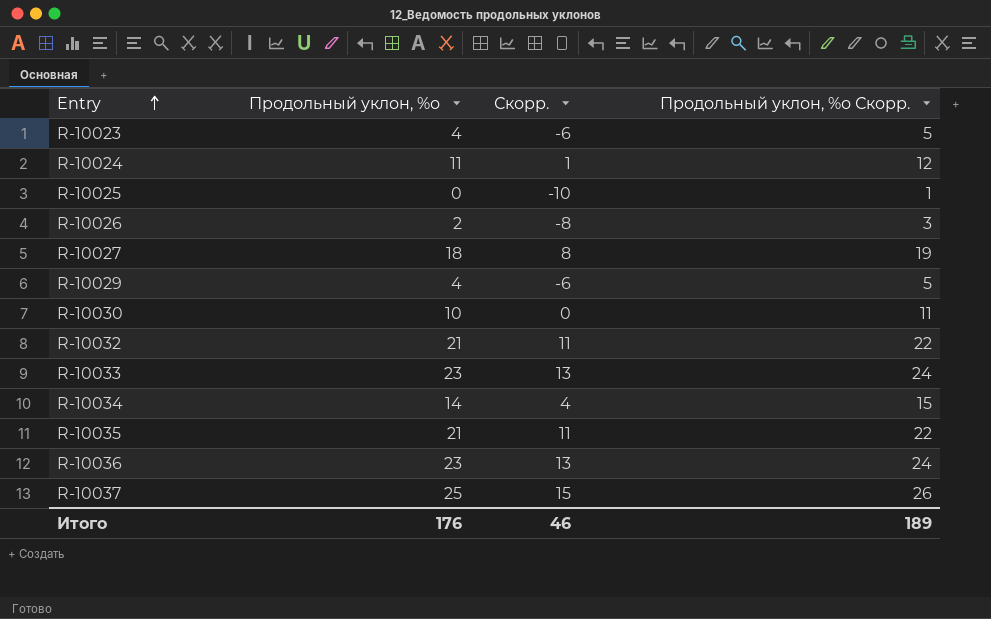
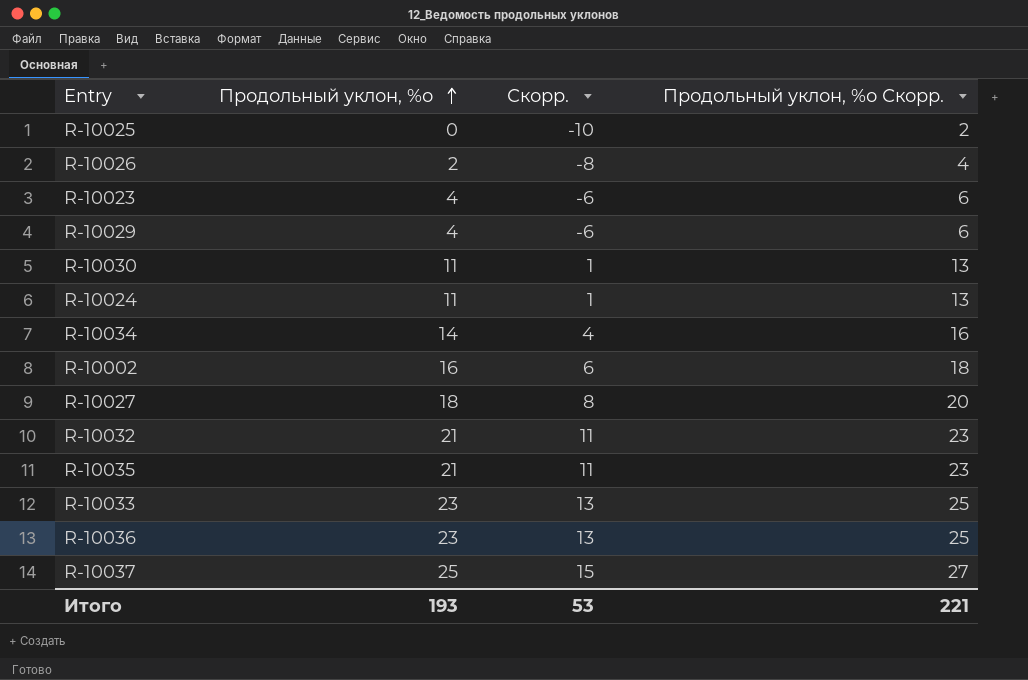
row order: Entry ascending -> Продольный уклон, %о ascending
column Продольный уклон, %о Скорр. | formula: [Продольный уклон, %о] + 1 -> [Продольный уклон, %о] + 2
R-10030 | Продольный уклон, %о: 10 -> 11
R-10030 | Скорр.: 0 -> 1
row R-10002: none -> 16 | 6 | 18
Итого | Продольный уклон, %о: 176 -> 193
Итого | Скорр.: 46 -> 53
Итого | Продольный уклон, %о Скорр.: 189 -> 221

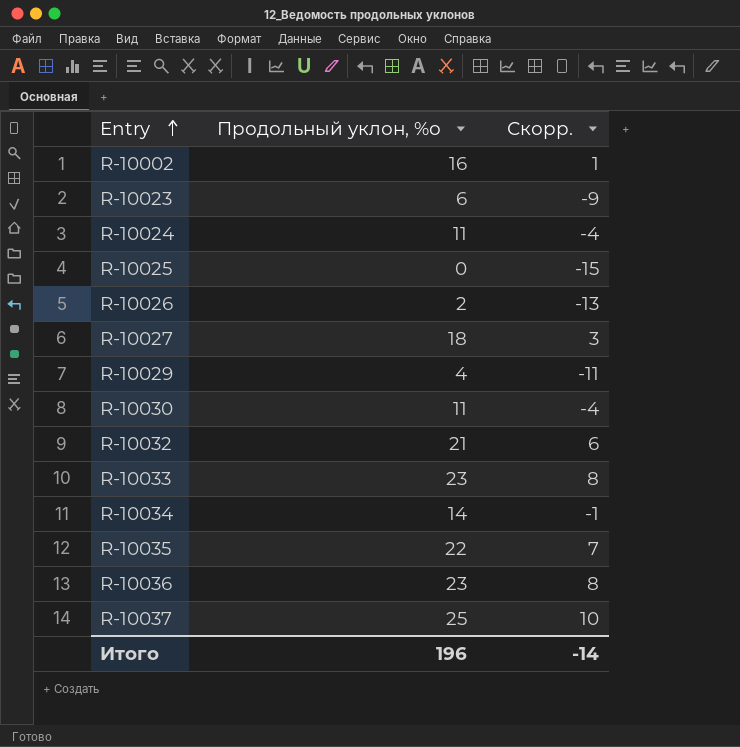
row order: Продольный уклон, %о ascending -> Entry ascending
column Продольный уклон, %о Скорр. | formula: [Продольный уклон, %о] + 2 -> none
column Скорр. | formula: [Продольный уклон, %о] - 10 -> [Продольный уклон, %о] - 15
R-10023 | Продольный уклон, %о: 4 -> 6
R-10035 | Продольный уклон, %о: 21 -> 22
Итого | Продольный уклон, %о: 193 -> 196
Итого | Скорр.: 53 -> -14

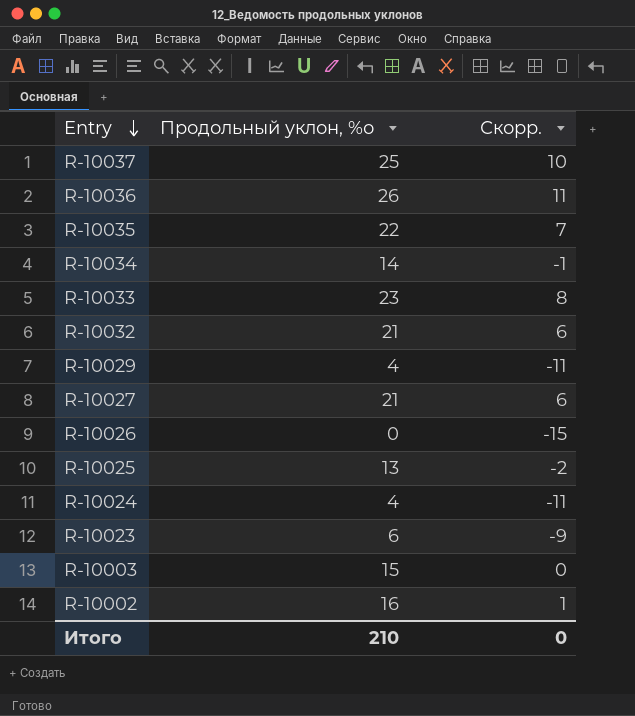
row order: Entry ascending -> Entry descending
row R-10030: 11 | -4 -> none
R-10036 | Продольный уклон, %о: 23 -> 26
R-10036 | Скорр.: 8 -> 11
R-10027 | Продольный уклон, %о: 18 -> 21
R-10027 | Скорр.: 3 -> 6
R-10026 | Продольный уклон, %о: 2 -> 0
R-10026 | Скорр.: -13 -> -15
R-10025 | Продольный уклон, %о: 0 -> 13
R-10025 | Скорр.: -15 -> -2
R-10024 | Продольный уклон, %о: 11 -> 4
R-10024 | Скорр.: -4 -> -11
row R-10003: none -> 15 | 0
Итого | Продольный уклон, %о: 196 -> 210
Итого | Скорр.: -14 -> 0

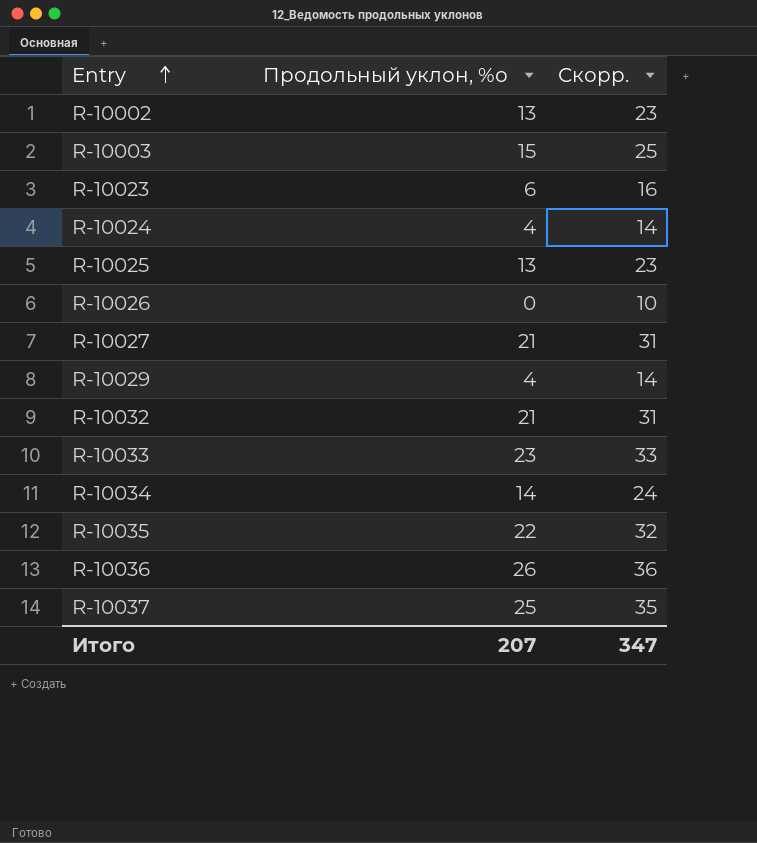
row order: Entry descending -> Entry ascending
column Скорр. | formula: [Продольный уклон, %о] - 15 -> [Продольный уклон, %о] + 10
R-10002 | Продольный уклон, %о: 16 -> 13
Итого | Продольный уклон, %о: 210 -> 207
Итого | Скорр.: 0 -> 347

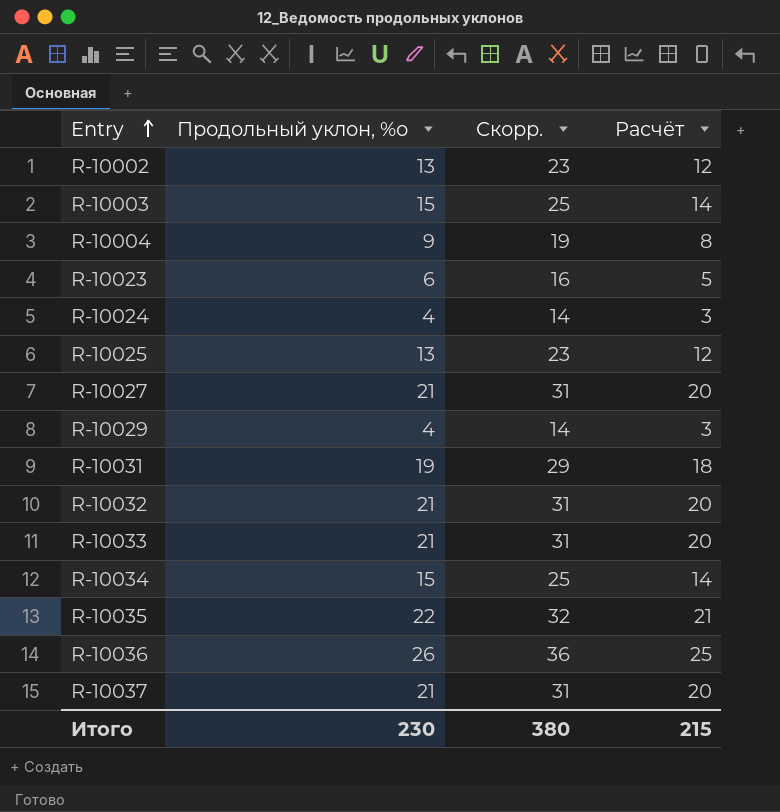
column Расчёт | formula: none -> [Продольный уклон, %о] - 1
row R-10026: 0 | 10 -> none
row R-10004: none -> 9 | 19 | 8
row R-10031: none -> 19 | 29 | 18
R-10033 | Продольный уклон, %о: 23 -> 21
R-10033 | Скорр.: 33 -> 31
R-10034 | Продольный уклон, %о: 14 -> 15
R-10034 | Скорр.: 24 -> 25
R-10037 | Продольный уклон, %о: 25 -> 21
R-10037 | Скорр.: 35 -> 31
Итого | Продольный уклон, %о: 207 -> 230
Итого | Скорр.: 347 -> 380

